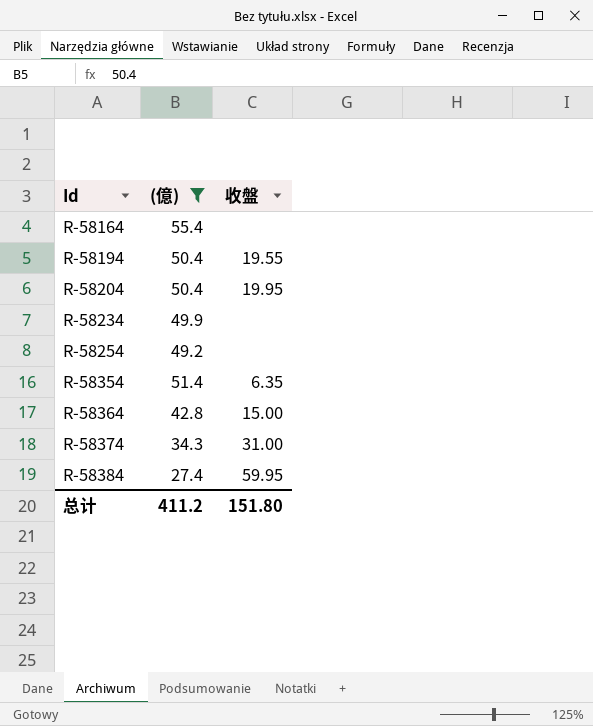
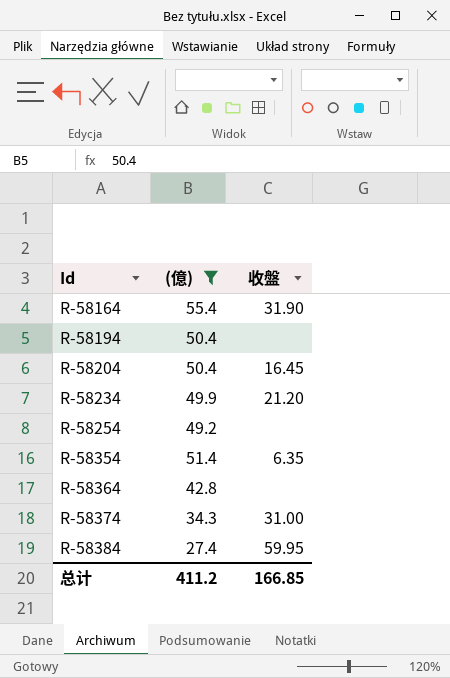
R-58164 | 收盤: none -> 31.90
R-58194 | 收盤: 19.55 -> none
R-58204 | 收盤: 19.95 -> 16.45
R-58234 | 收盤: none -> 21.20
R-58364 | 收盤: 15.00 -> none
总计 | 收盤: 151.80 -> 166.85

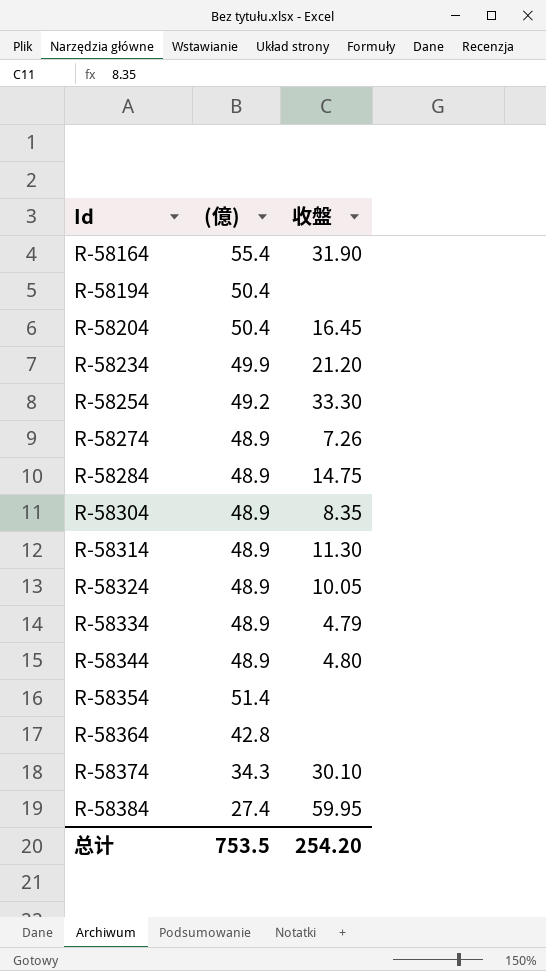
filter: (億) != 48.9 -> none
R-58254 | 收盤: none -> 33.30
R-58354 | 收盤: 6.35 -> none
R-58374 | 收盤: 31.00 -> 30.10
总计 | (億): 411.2 -> 753.5
总计 | 收盤: 166.85 -> 254.20

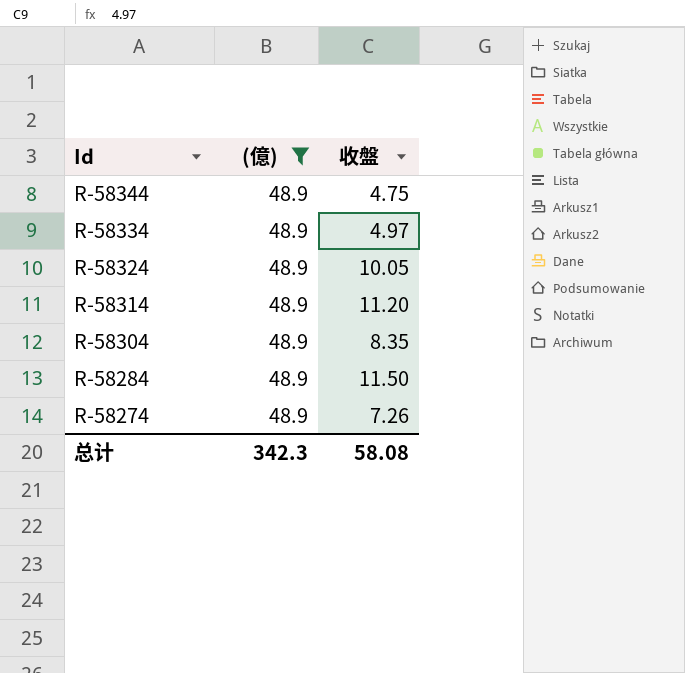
filter: none -> (億) = 48.9
row order: Id ascending -> Id descending
R-58344 | 收盤: 4.80 -> 4.75
R-58334 | 收盤: 4.79 -> 4.97
R-58314 | 收盤: 11.30 -> 11.20
R-58284 | 收盤: 14.75 -> 11.50
总计 | (億): 753.5 -> 342.3
总计 | 收盤: 254.20 -> 58.08

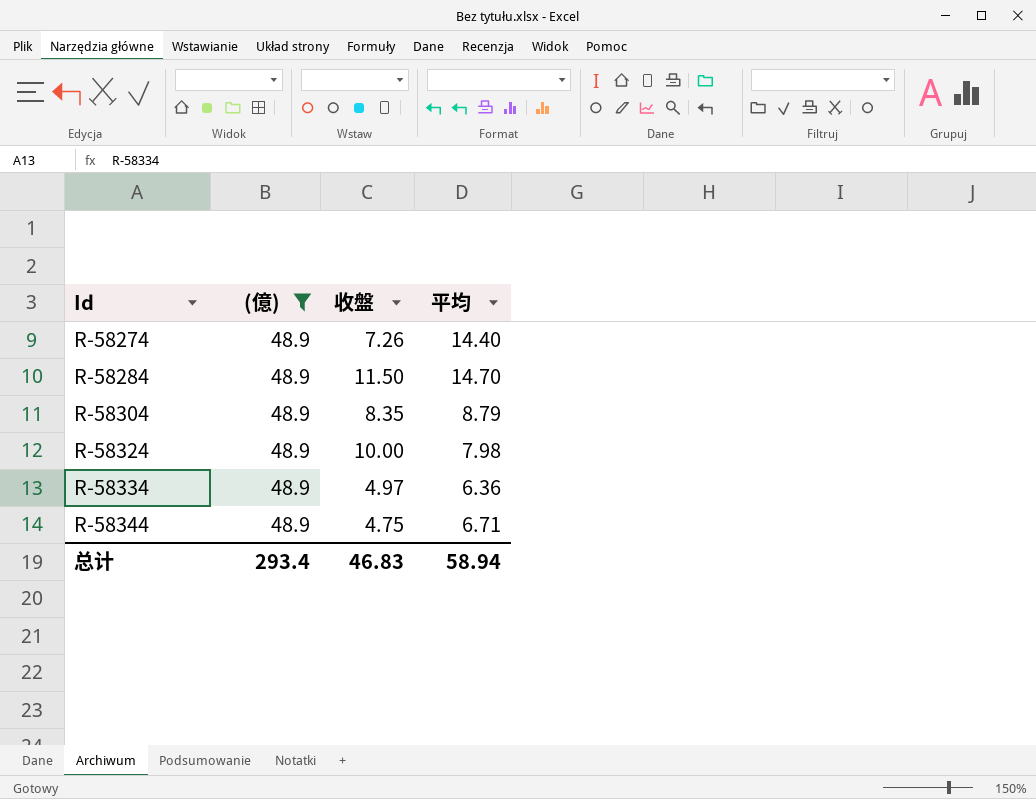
row order: Id descending -> Id ascending
column 平均 | position: none -> 4
row R-58314: 48.9 | 11.20 -> none
R-58324 | 收盤: 10.05 -> 10.00
总计 | (億): 342.3 -> 293.4
总计 | 收盤: 58.08 -> 46.83

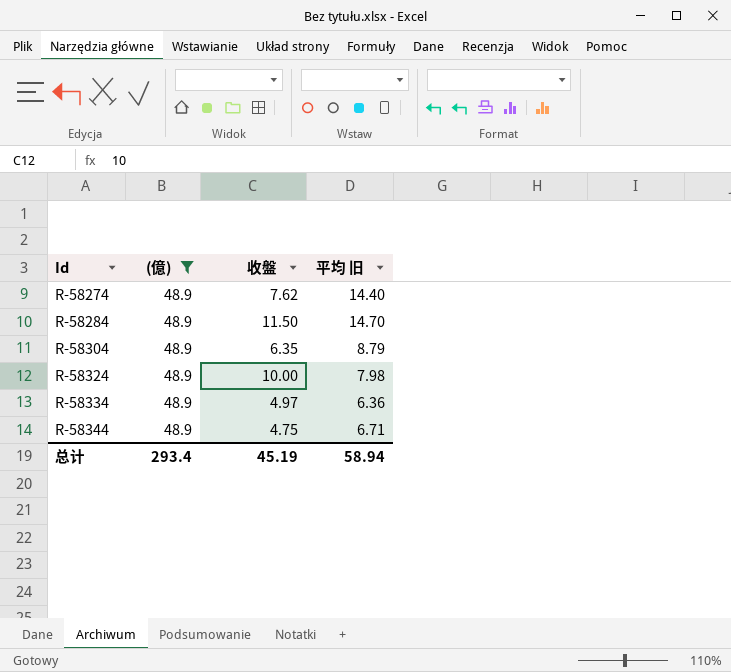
column name: 平均 -> 平均 旧
R-58274 | 收盤: 7.26 -> 7.62
R-58304 | 收盤: 8.35 -> 6.35
总计 | 收盤: 46.83 -> 45.19

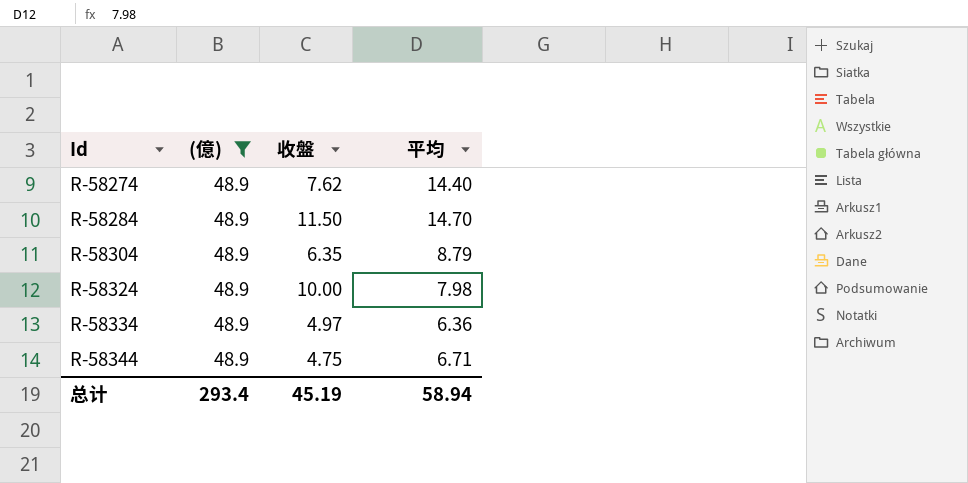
column name: 平均 旧 -> 平均

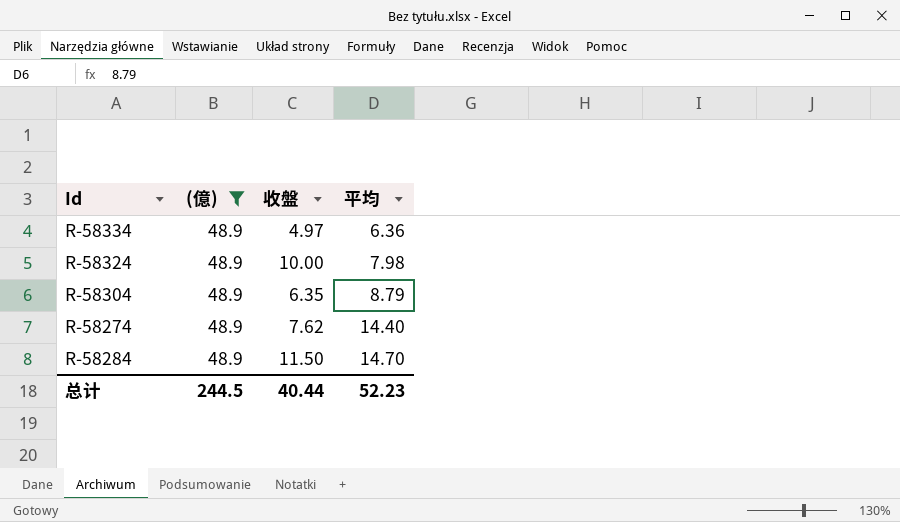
row order: Id ascending -> 平均 ascending
row R-58344: 48.9 | 4.75 | 6.71 -> none
总计 | (億): 293.4 -> 244.5
总计 | 收盤: 45.19 -> 40.44
总计 | 平均: 58.94 -> 52.23

